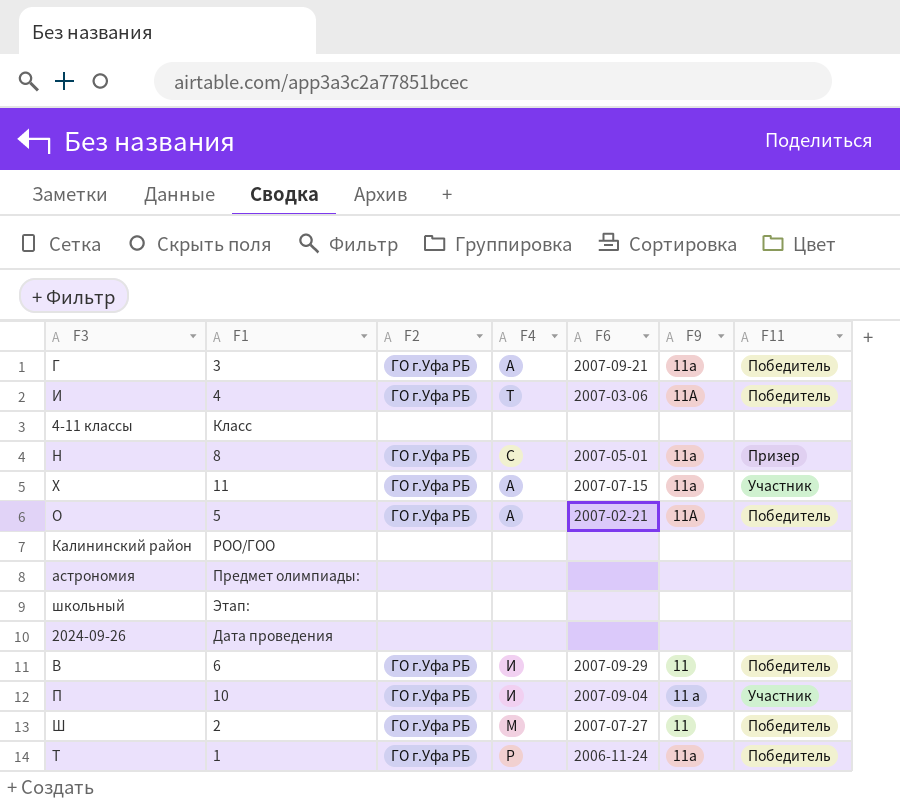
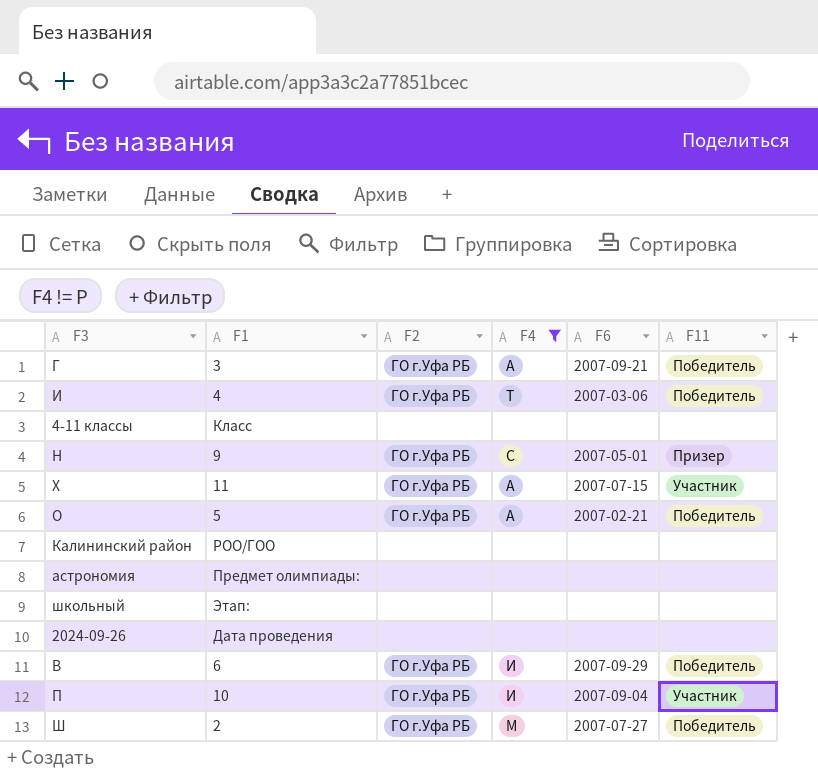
filter: none -> F4 != Р
column F9 | position: 6 -> none
Н | F1: 8 -> 9

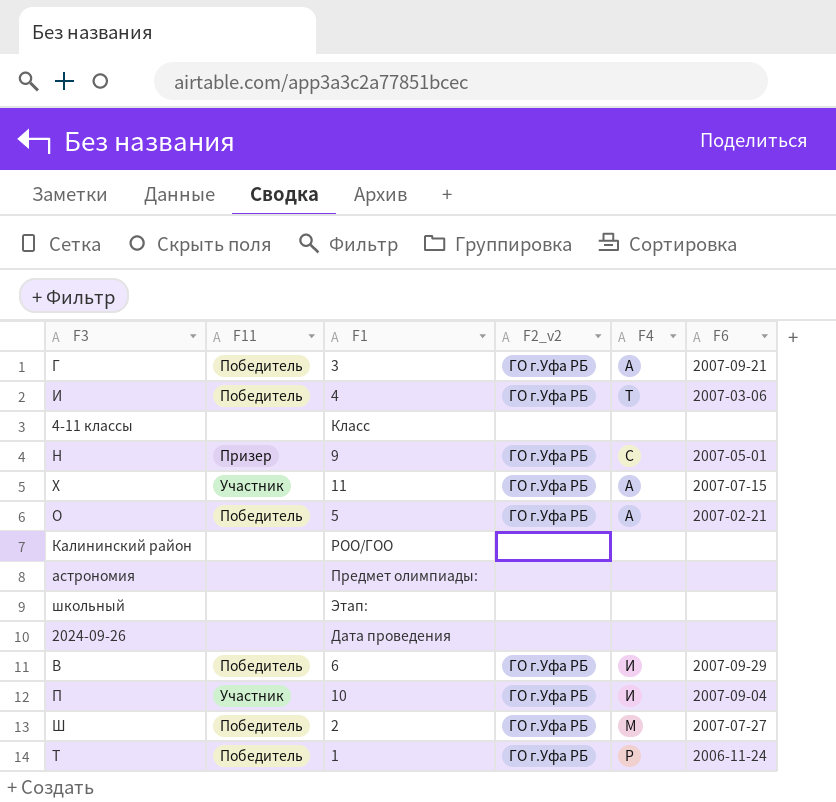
filter: F4 != Р -> none
column F11 | position: 6 -> 2
column name: F2 -> F2_v2

